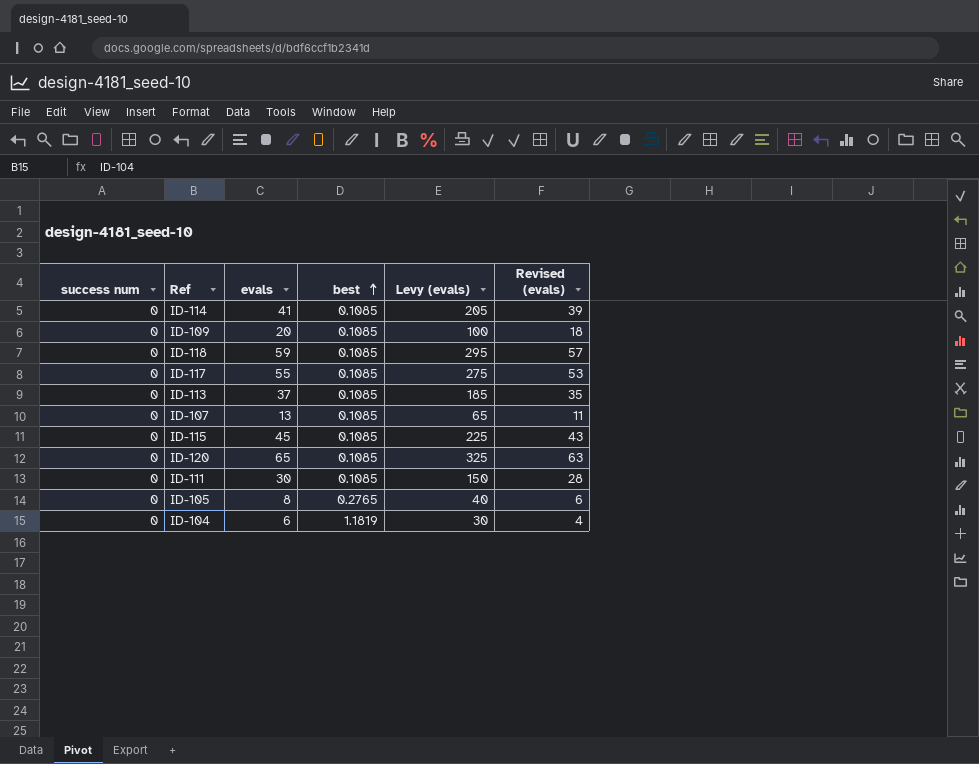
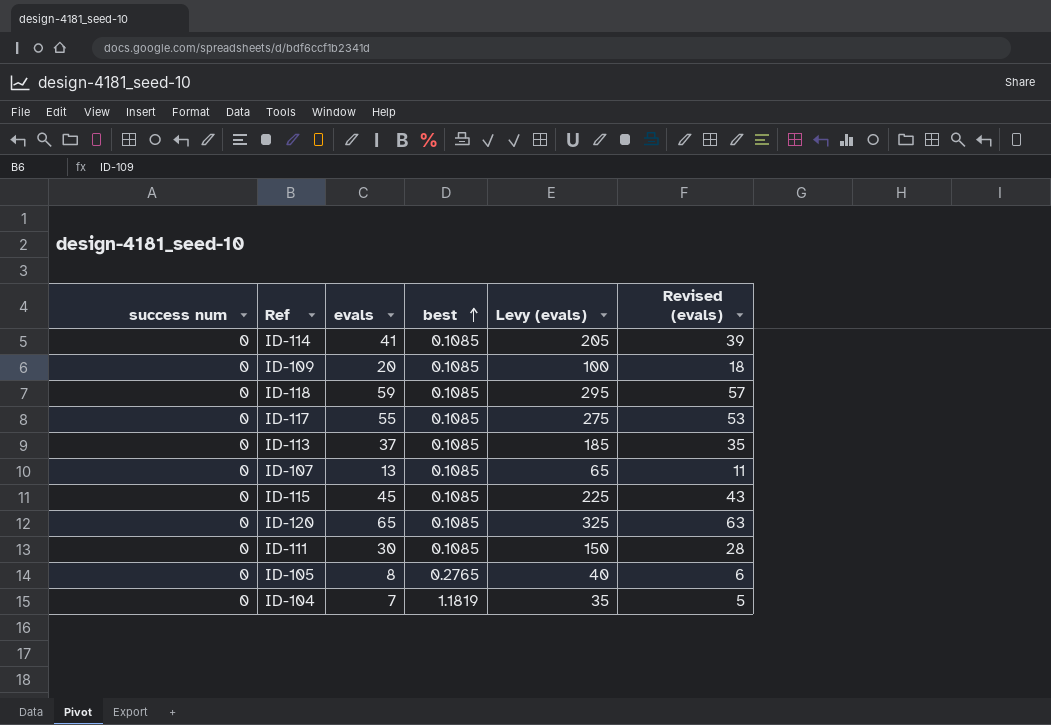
ID-104 | evals: 6 -> 7
ID-104 | Levy (evals): 30 -> 35
ID-104 | Revised (evals): 4 -> 5

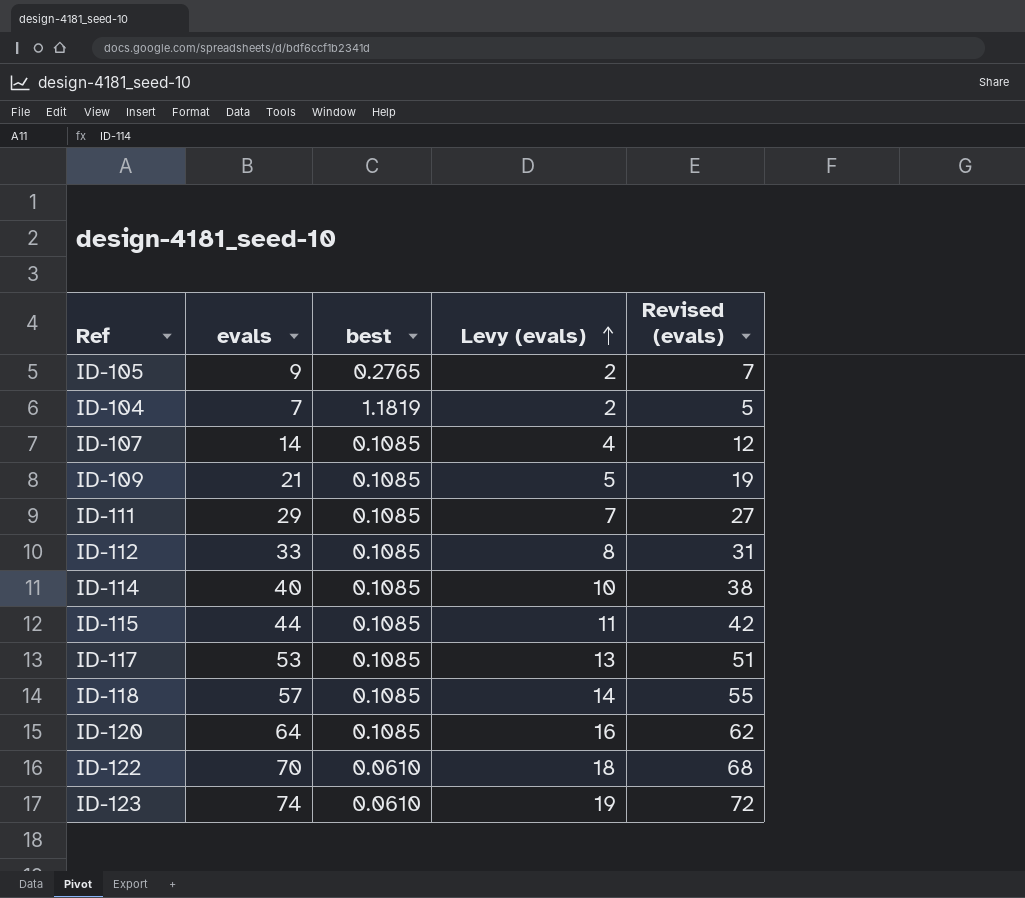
row order: best ascending -> Levy (evals) ascending
column success num | position: 1 -> none
column Levy (evals) | formula: [evals] * 5 -> [evals] * 0.25
row ID-113: 0 | 37 | 0.1085 | 185 | 35 -> none
ID-105 | evals: 8 -> 9
ID-105 | Revised (evals): 6 -> 7
ID-107 | evals: 13 -> 14
ID-107 | Revised (evals): 11 -> 12
ID-109 | evals: 20 -> 21
ID-109 | Revised (evals): 18 -> 19
ID-111 | evals: 30 -> 29
ID-111 | Revised (evals): 28 -> 27
row ID-112: none -> 33 | 0.1085 | 8 | 31
ID-114 | evals: 41 -> 40
ID-114 | Revised (evals): 39 -> 38
ID-115 | evals: 45 -> 44
ID-115 | Revised (evals): 43 -> 42
ID-117 | evals: 55 -> 53
ID-117 | Revised (evals): 53 -> 51
ID-118 | evals: 59 -> 57
ID-118 | Revised (evals): 57 -> 55
ID-120 | evals: 65 -> 64
ID-120 | Revised (evals): 63 -> 62
row ID-122: none -> 70 | 0.0610 | 18 | 68
row ID-123: none -> 74 | 0.0610 | 19 | 72

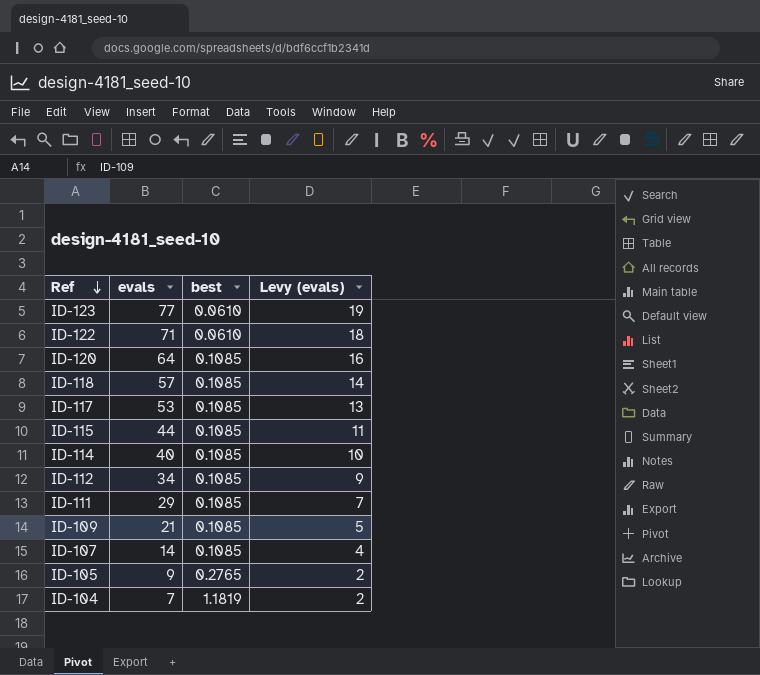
row order: Levy (evals) ascending -> Ref descending
column Revised (evals) | formula: [evals] - 2 -> none
ID-123 | evals: 74 -> 77
ID-122 | evals: 70 -> 71
ID-112 | evals: 33 -> 34
ID-112 | Levy (evals): 8 -> 9

